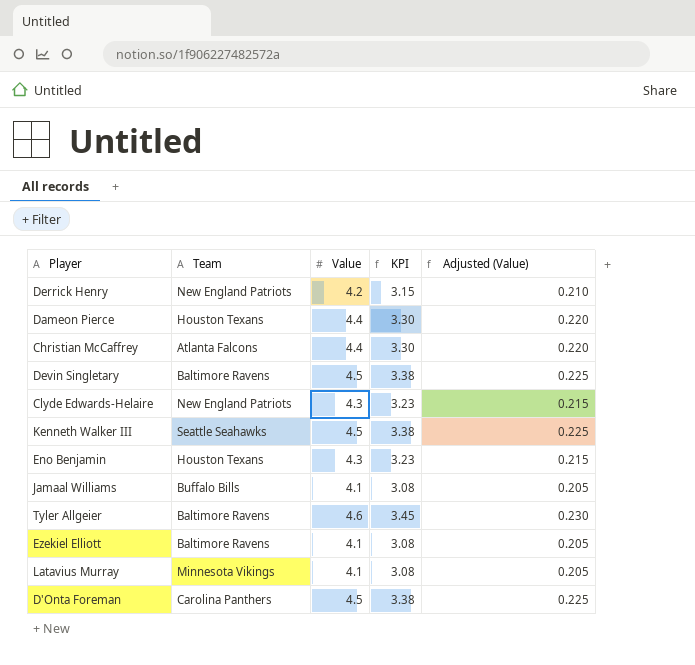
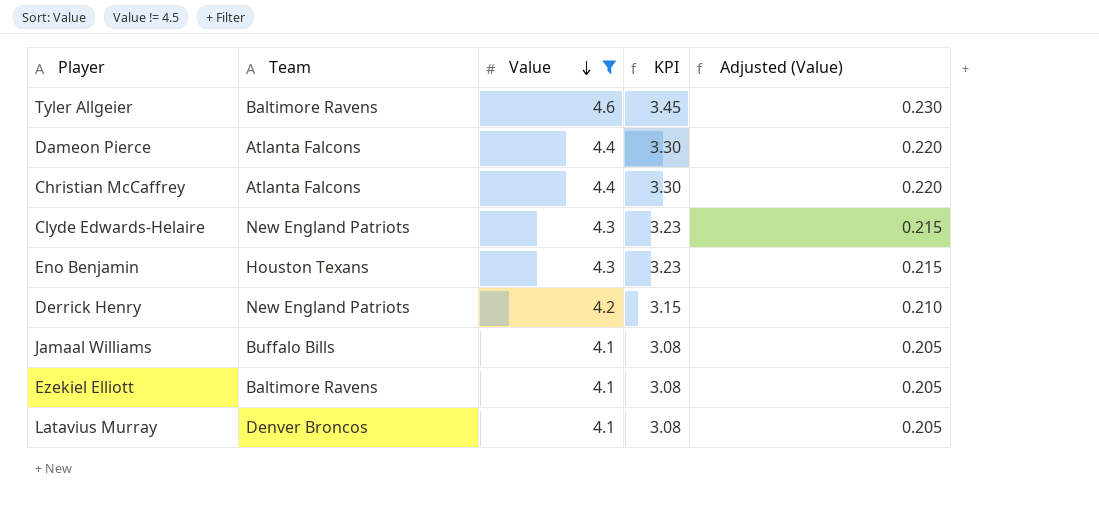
filter: none -> Value != 4.5
row order: none -> Value descending
Dameon Pierce | Team: Houston Texans -> Atlanta Falcons
Latavius Murray | Team: Minnesota Vikings -> Denver Broncos

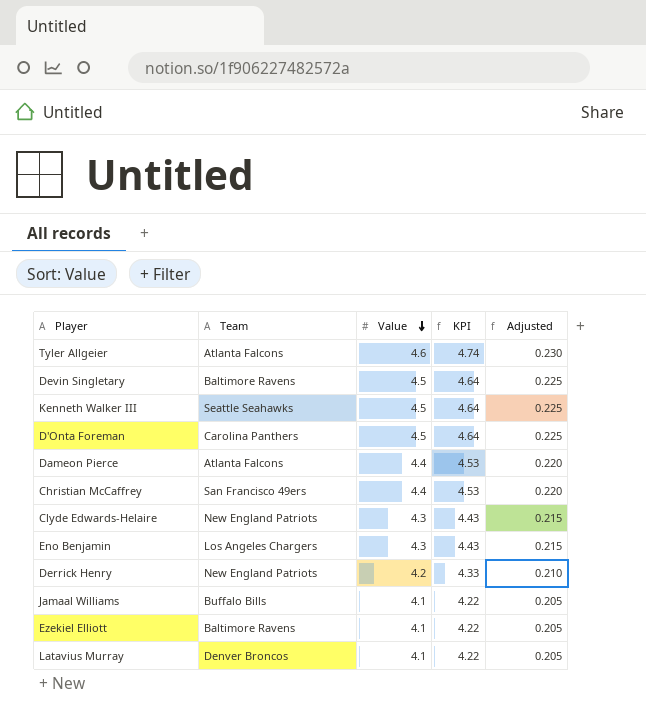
filter: Value != 4.5 -> none
column KPI | formula: [Value] * 0.75 -> [Value] * 1.03
column name: Adjusted (Value) -> Adjusted
Tyler Allgeier | Team: Baltimore Ravens -> Atlanta Falcons
Christian McCaffrey | Team: Atlanta Falcons -> San Francisco 49ers
Eno Benjamin | Team: Houston Texans -> Los Angeles Chargers

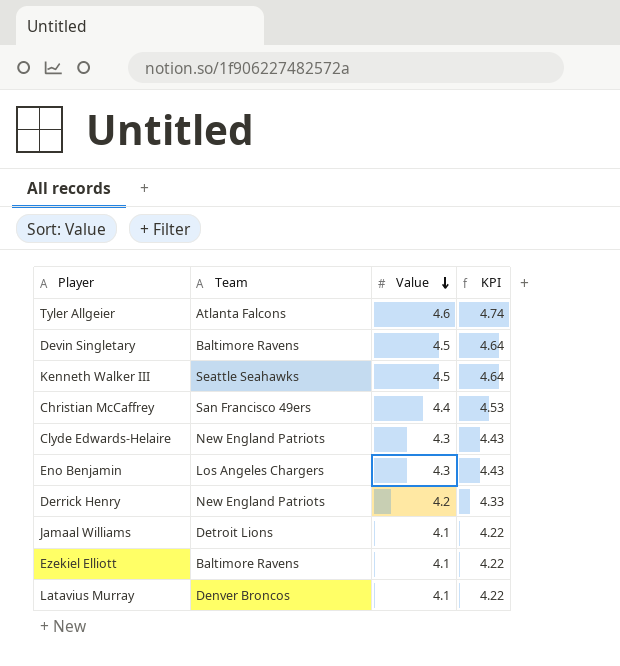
column Adjusted | formula: [Value] * 0.05 -> none
row D'Onta Foreman: Carolina Panthers | 4.5 | 4.64 | 0.225 -> none
row Dameon Pierce: Atlanta Falcons | 4.4 | 4.53 | 0.220 -> none
Jamaal Williams | Team: Buffalo Bills -> Detroit Lions

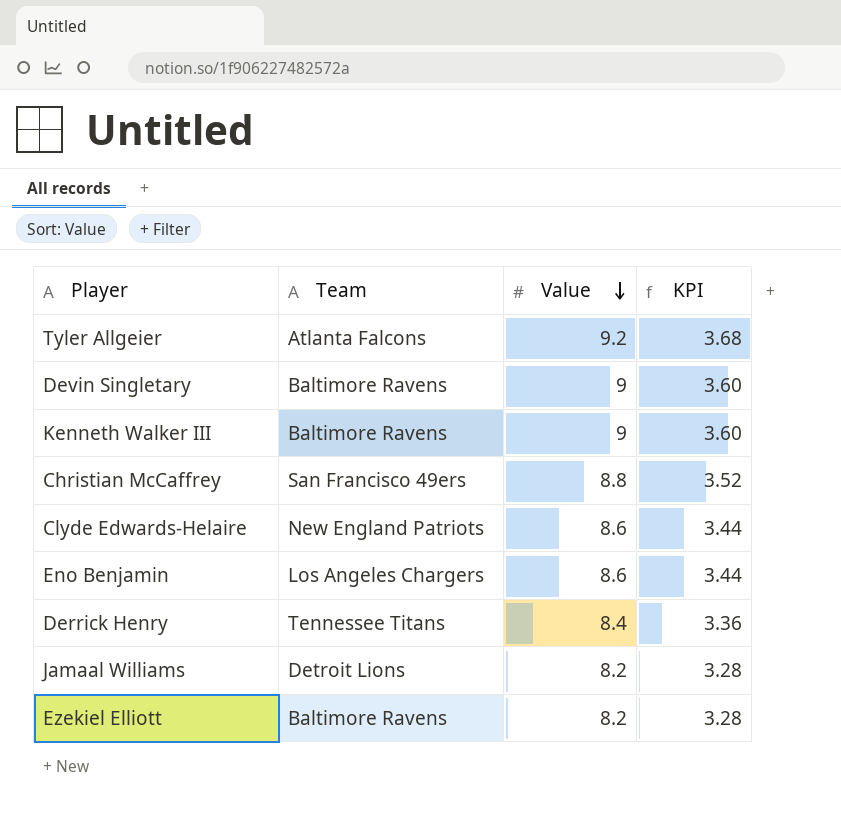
column KPI | formula: [Value] * 1.03 -> [Value] * 0.4
row Latavius Murray: Denver Broncos | 4.1 | 4.22 -> none
Tyler Allgeier | Value: 4.6 -> 9.2
Devin Singletary | Value: 4.5 -> 9
Kenneth Walker III | Team: Seattle Seahawks -> Baltimore Ravens
Kenneth Walker III | Value: 4.5 -> 9
Christian McCaffrey | Value: 4.4 -> 8.8
Clyde Edwards-Helaire | Value: 4.3 -> 8.6
Eno Benjamin | Value: 4.3 -> 8.6
Derrick Henry | Team: New England Patriots -> Tennessee Titans
Derrick Henry | Value: 4.2 -> 8.4
Jamaal Williams | Value: 4.1 -> 8.2
Ezekiel Elliott | Value: 4.1 -> 8.2

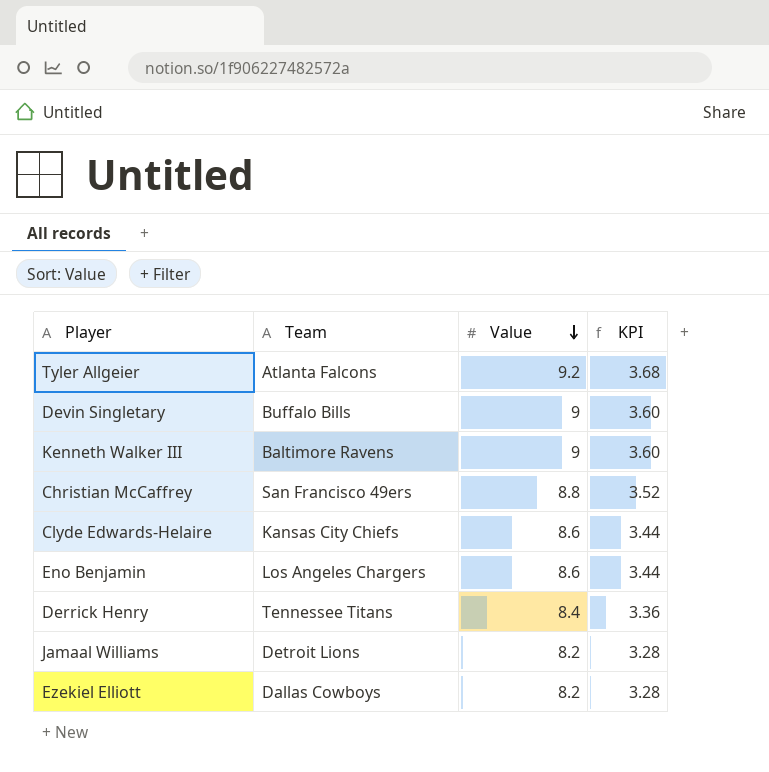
Devin Singletary | Team: Baltimore Ravens -> Buffalo Bills
Clyde Edwards-Helaire | Team: New England Patriots -> Kansas City Chiefs
Ezekiel Elliott | Team: Baltimore Ravens -> Dallas Cowboys

